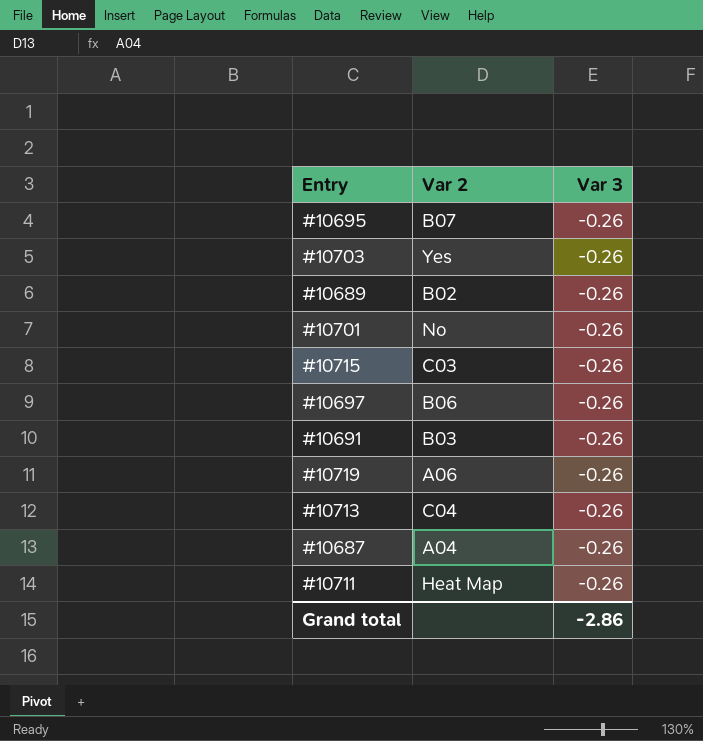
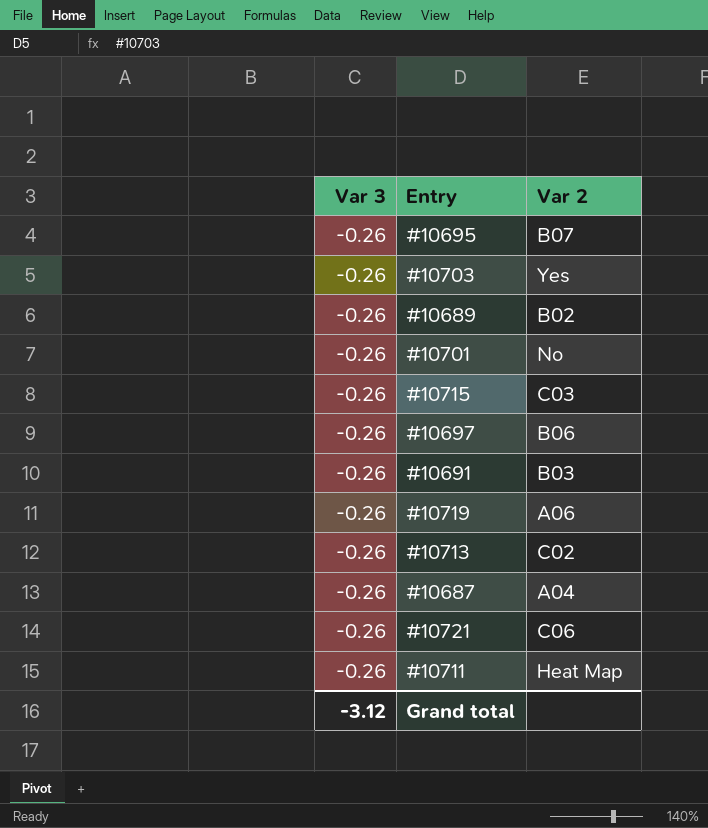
column Var 3 | position: 3 -> 1
#10713 | Var 2: C04 -> C02
row #10721: none -> -0.26 | C06
Grand total | Var 3: -2.86 -> -3.12

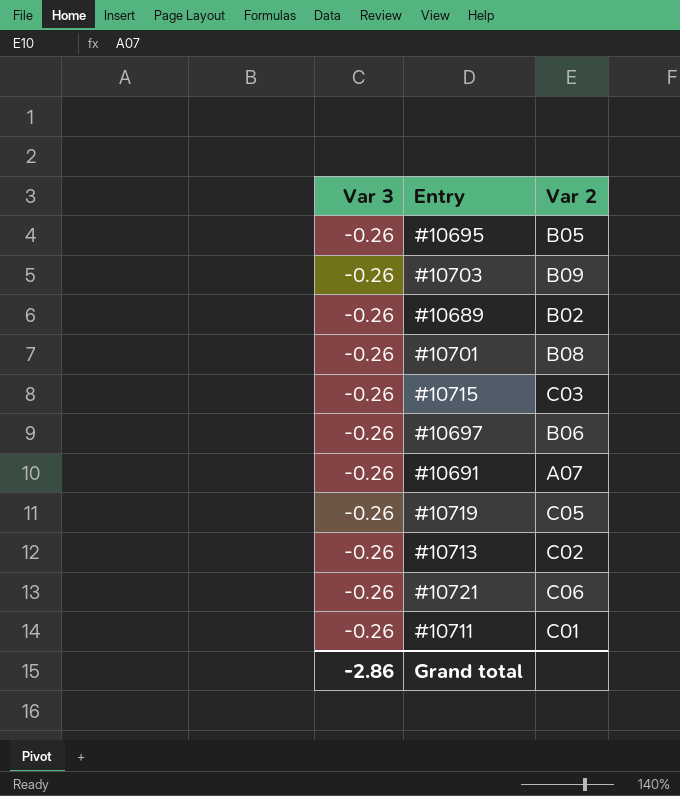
row #10687: -0.26 | A04 -> none
#10695 | Var 2: B07 -> B05
#10703 | Var 2: Yes -> B09
#10701 | Var 2: No -> B08
#10691 | Var 2: B03 -> A07
#10719 | Var 2: A06 -> C05
#10711 | Var 2: Heat Map -> C01
Grand total | Var 3: -3.12 -> -2.86

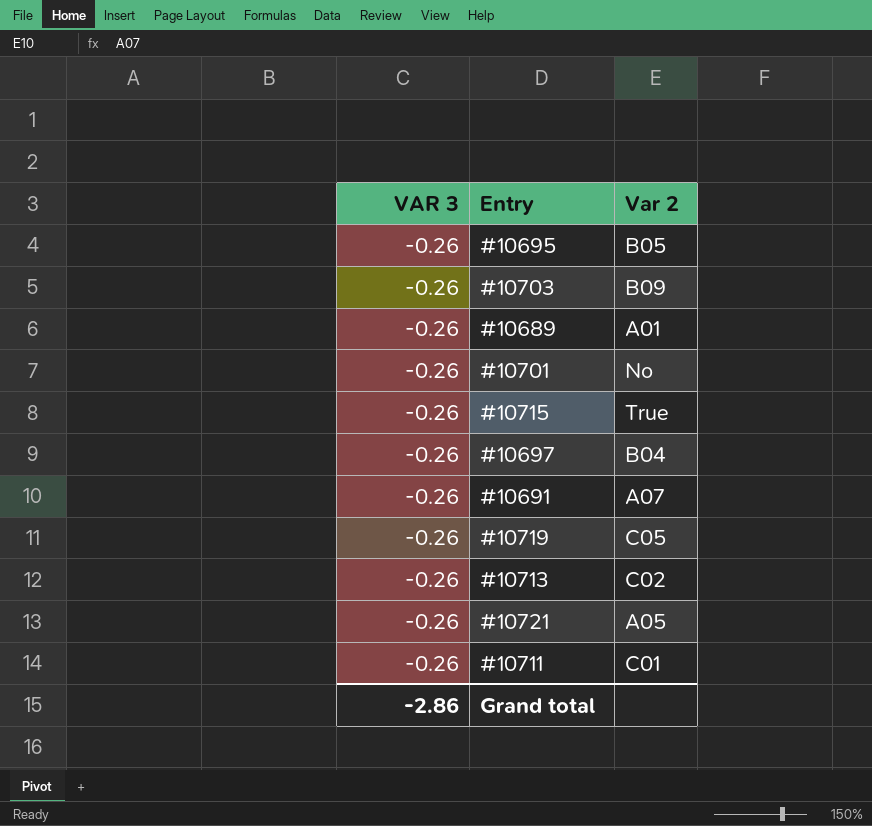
column name: Var 3 -> VAR 3
#10689 | Var 2: B02 -> A01
#10701 | Var 2: B08 -> No
#10715 | Var 2: C03 -> True
#10697 | Var 2: B06 -> B04
#10721 | Var 2: C06 -> A05

